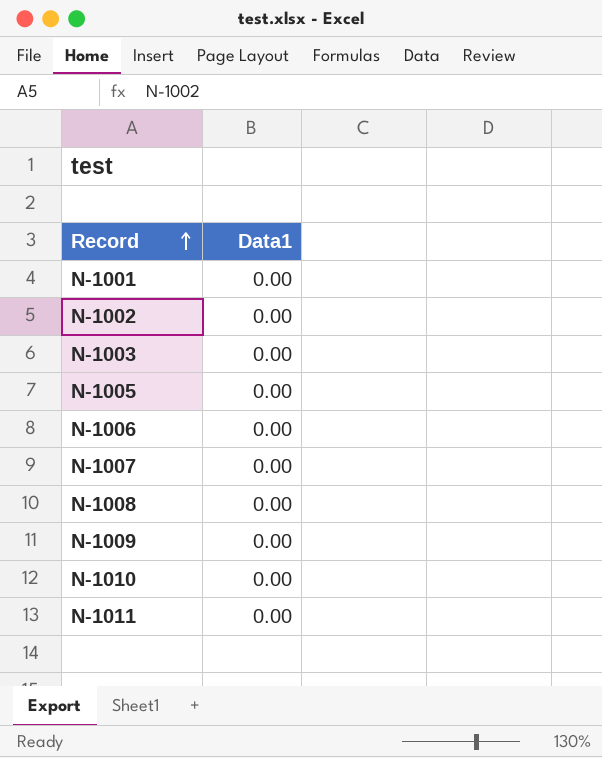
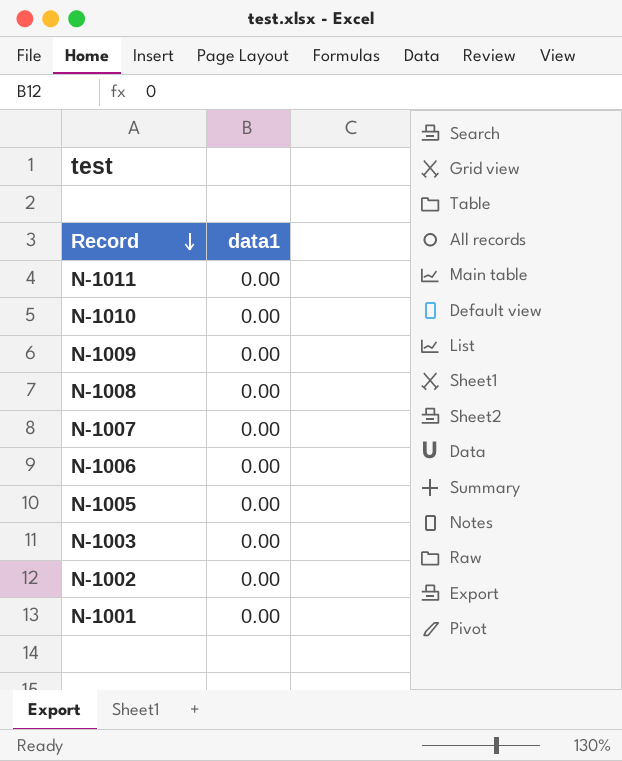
row order: Record ascending -> Record descending
column name: Data1 -> data1

